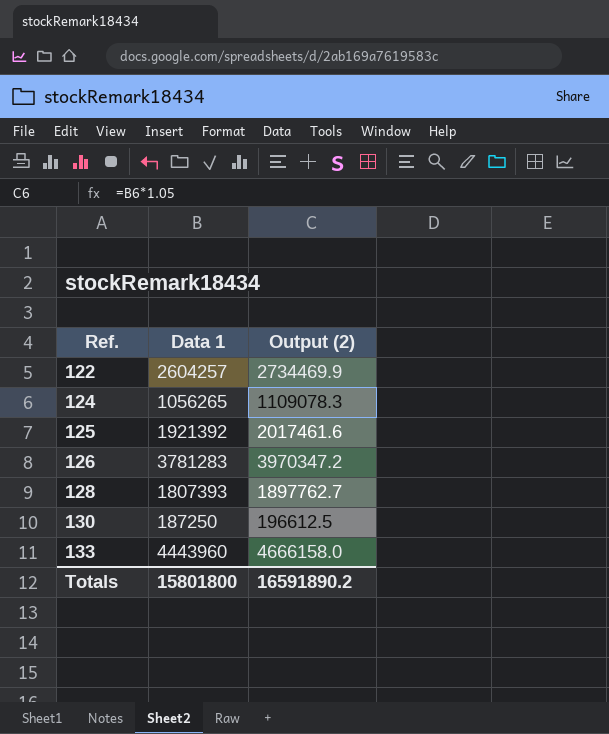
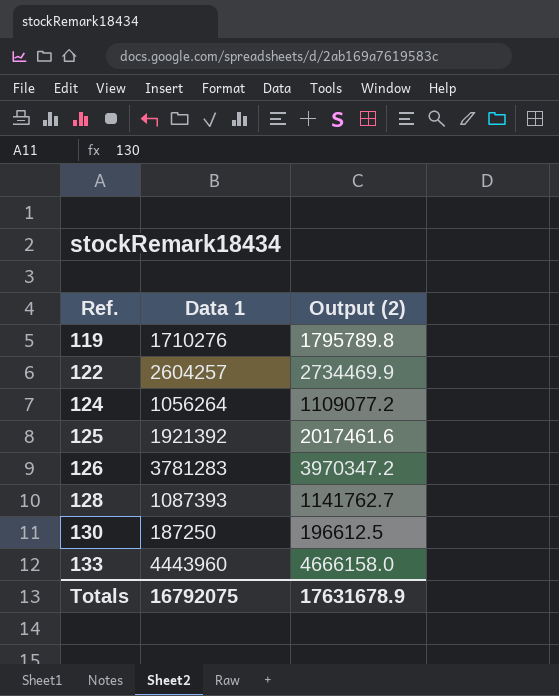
row 119: none -> 1710276 | 1795789.8
124 | Data 1: 1056265 -> 1056264
124 | Output (2): 1109078.3 -> 1109077.2
128 | Data 1: 1807393 -> 1087393
128 | Output (2): 1897762.7 -> 1141762.7
Totals | Data 1: 15801800 -> 16792075
Totals | Output (2): 16591890.2 -> 17631678.9

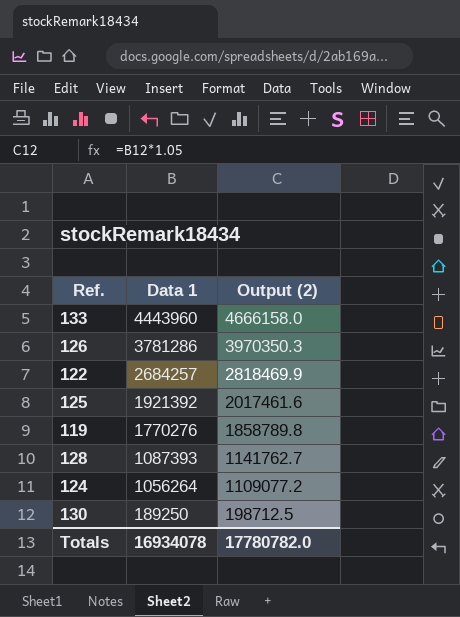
row order: Ref. ascending -> Data 1 descending
126 | Data 1: 3781283 -> 3781286
126 | Output (2): 3970347.2 -> 3970350.3
122 | Data 1: 2604257 -> 2684257
122 | Output (2): 2734469.9 -> 2818469.9
119 | Data 1: 1710276 -> 1770276
119 | Output (2): 1795789.8 -> 1858789.8
130 | Data 1: 187250 -> 189250
130 | Output (2): 196612.5 -> 198712.5
Totals | Data 1: 16792075 -> 16934078
Totals | Output (2): 17631678.9 -> 17780782.0

